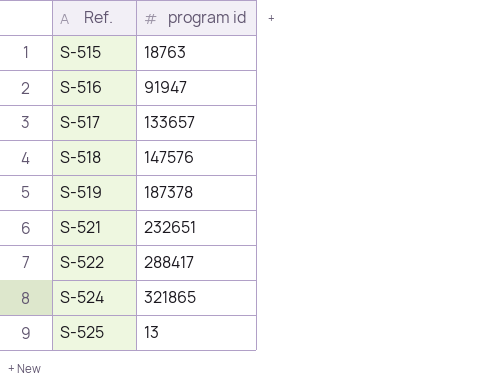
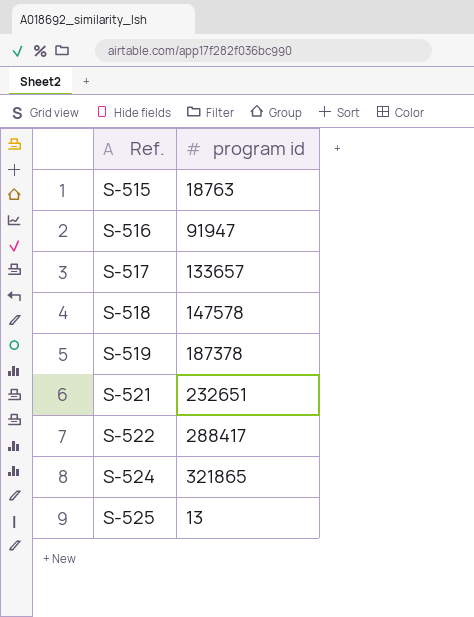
S-518 | program id: 147576 -> 147578

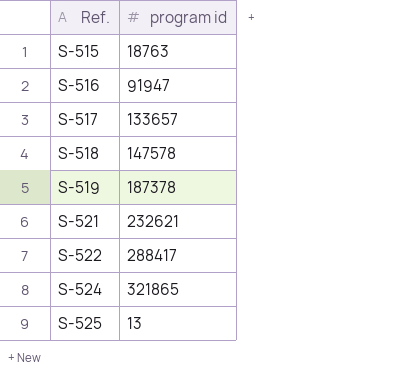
S-521 | program id: 232651 -> 232621

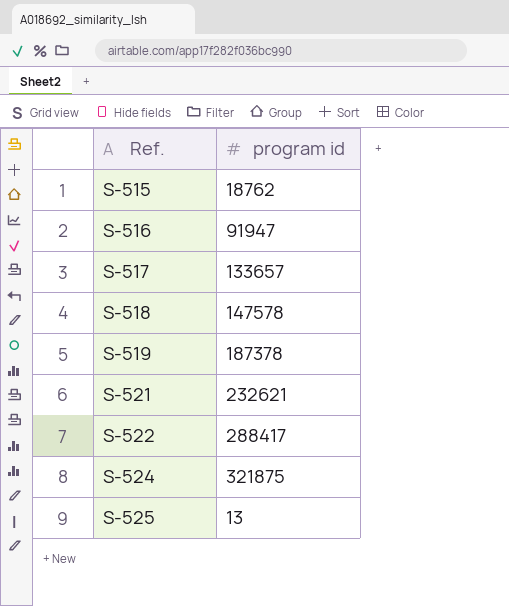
S-515 | program id: 18763 -> 18762
S-524 | program id: 321865 -> 321875

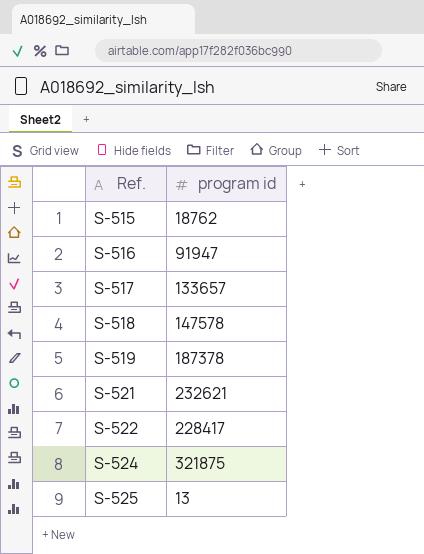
S-522 | program id: 288417 -> 228417

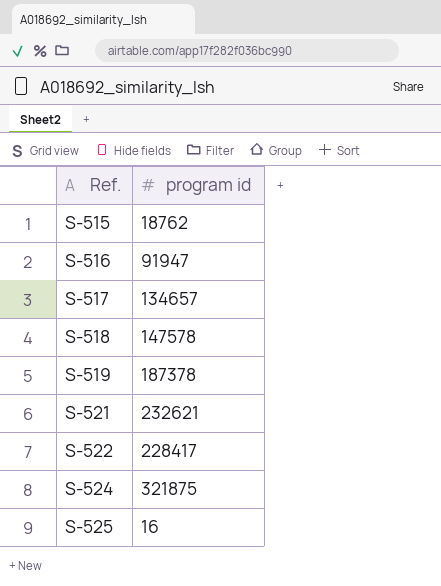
S-517 | program id: 133657 -> 134657
S-525 | program id: 13 -> 16

